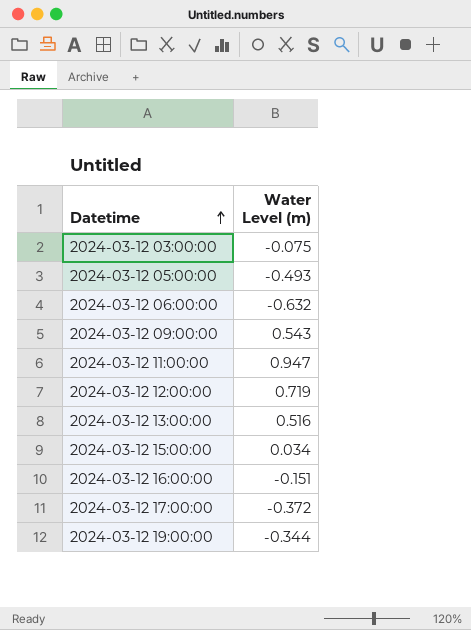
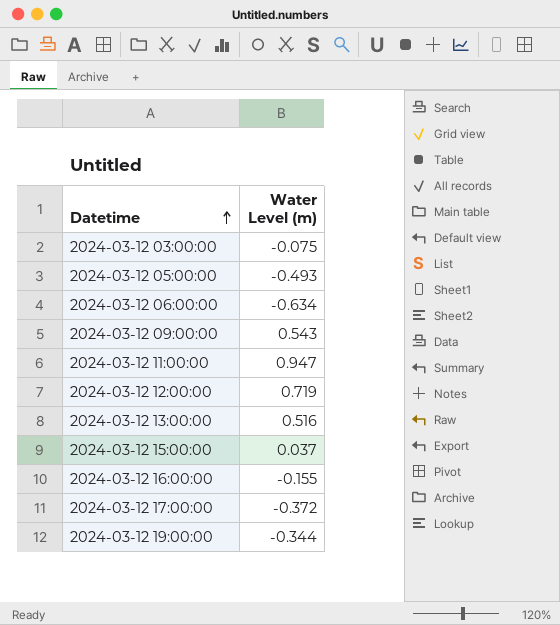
2024-03-12 06:00:00 | Water Level (m): -0.632 -> -0.634
2024-03-12 15:00:00 | Water Level (m): 0.034 -> 0.037
2024-03-12 16:00:00 | Water Level (m): -0.151 -> -0.155

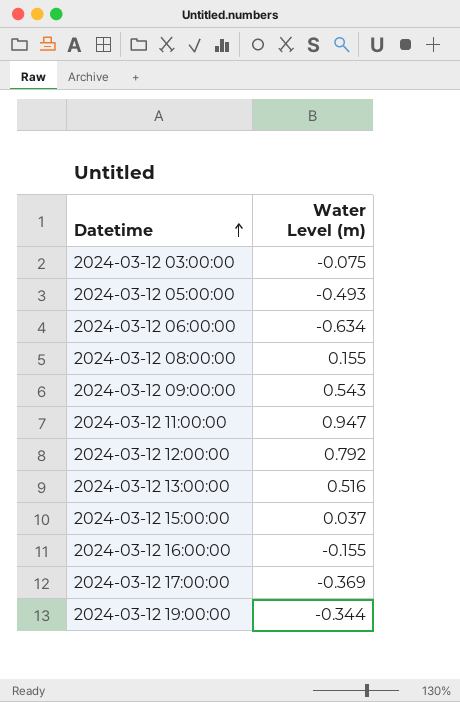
row 2024-03-12 08:00:00: none -> 0.155
2024-03-12 12:00:00 | Water Level (m): 0.719 -> 0.792
2024-03-12 17:00:00 | Water Level (m): -0.372 -> -0.369

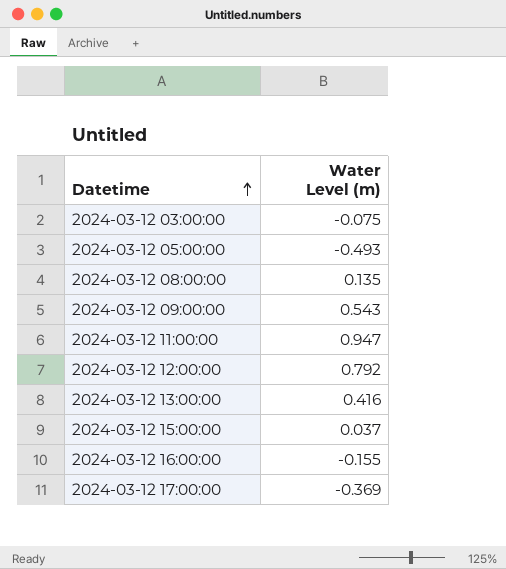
row 2024-03-12 06:00:00: -0.634 -> none
row 2024-03-12 19:00:00: -0.344 -> none
2024-03-12 08:00:00 | Water Level (m): 0.155 -> 0.135
2024-03-12 13:00:00 | Water Level (m): 0.516 -> 0.416

